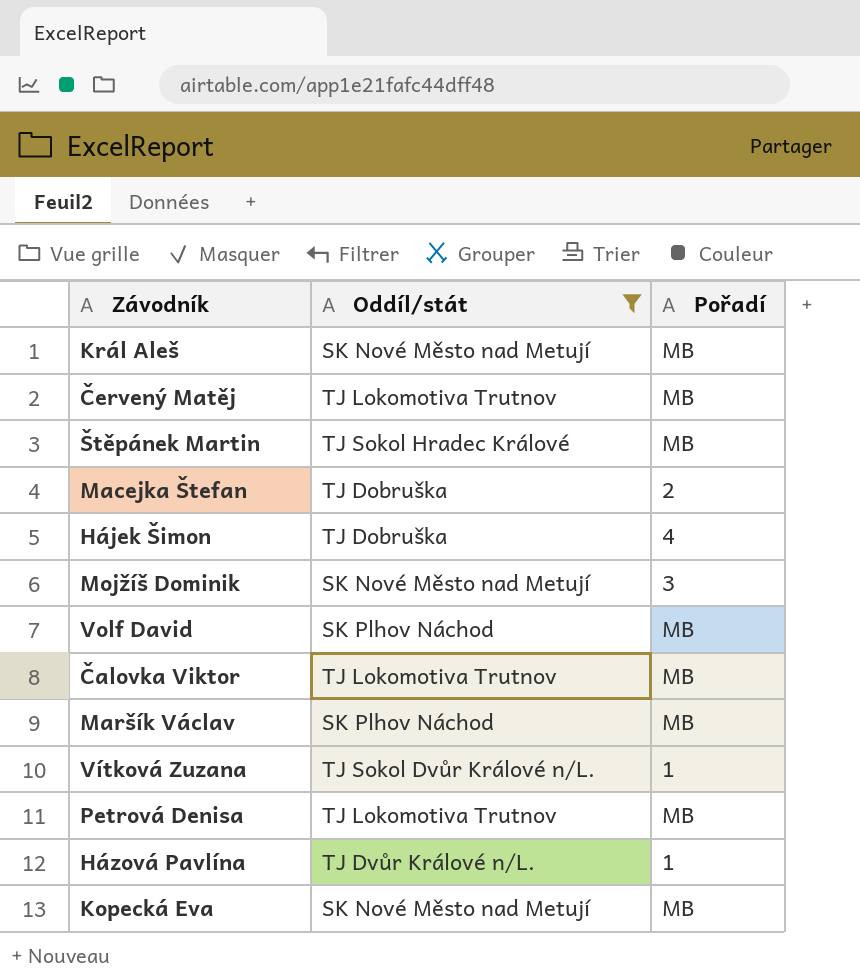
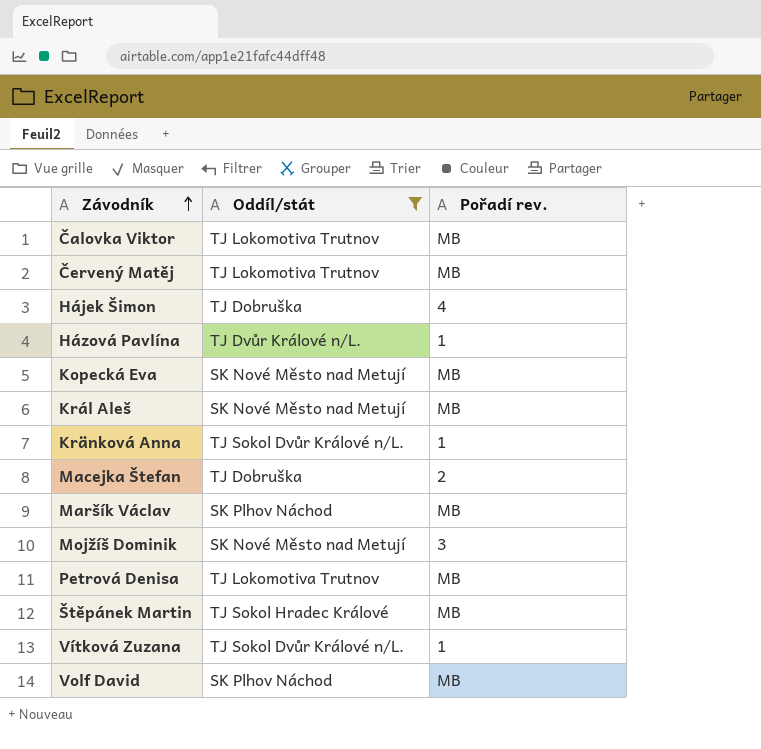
row order: none -> Závodník ascending
column name: Pořadí -> Pořadí rev.
row Kränková Anna: none -> TJ Sokol Dvůr Králové n/L. | 1

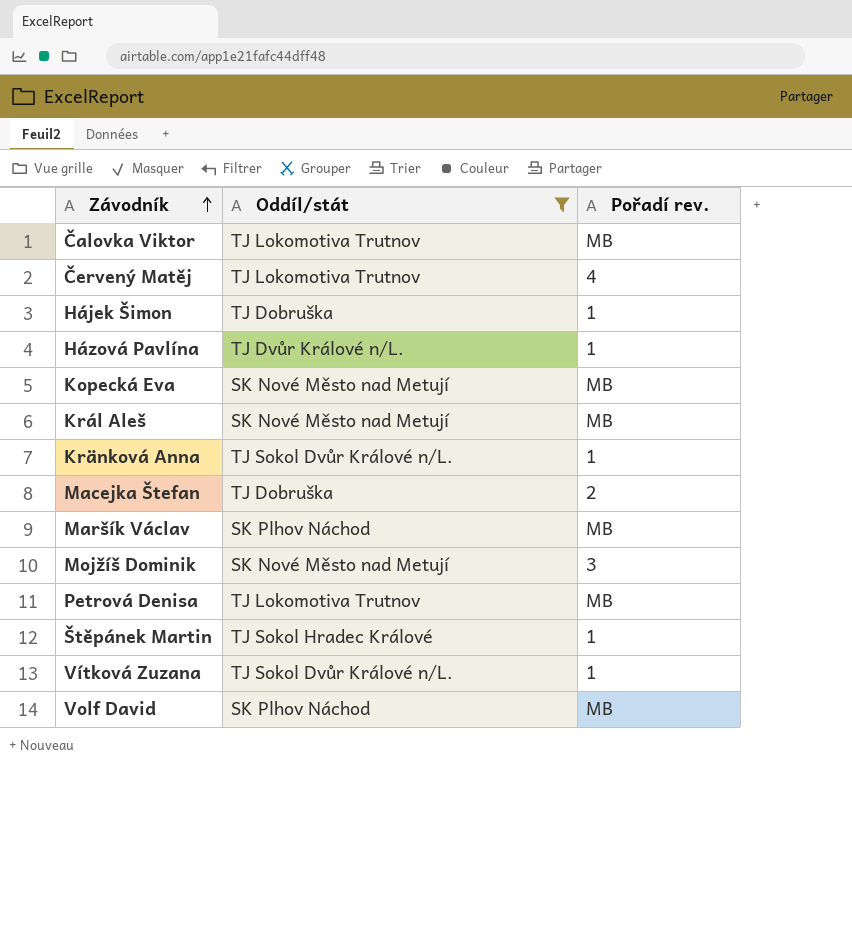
Červený Matěj | Pořadí rev.: MB -> 4
Hájek Šimon | Pořadí rev.: 4 -> 1
Štěpánek Martin | Pořadí rev.: MB -> 1

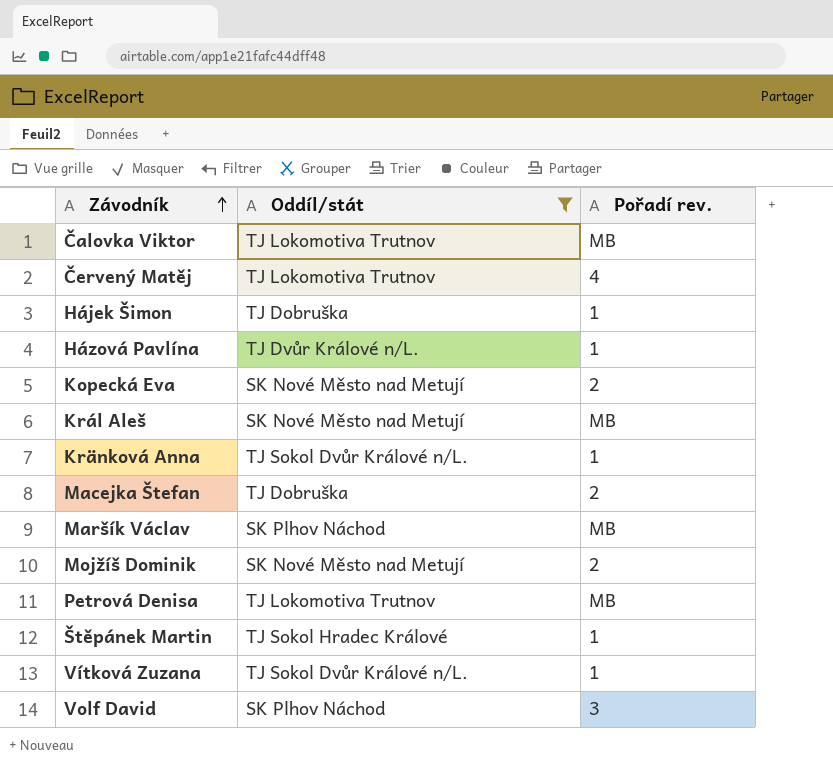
Kopecká Eva | Pořadí rev.: MB -> 2
Mojžíš Dominik | Pořadí rev.: 3 -> 2
Volf David | Pořadí rev.: MB -> 3

